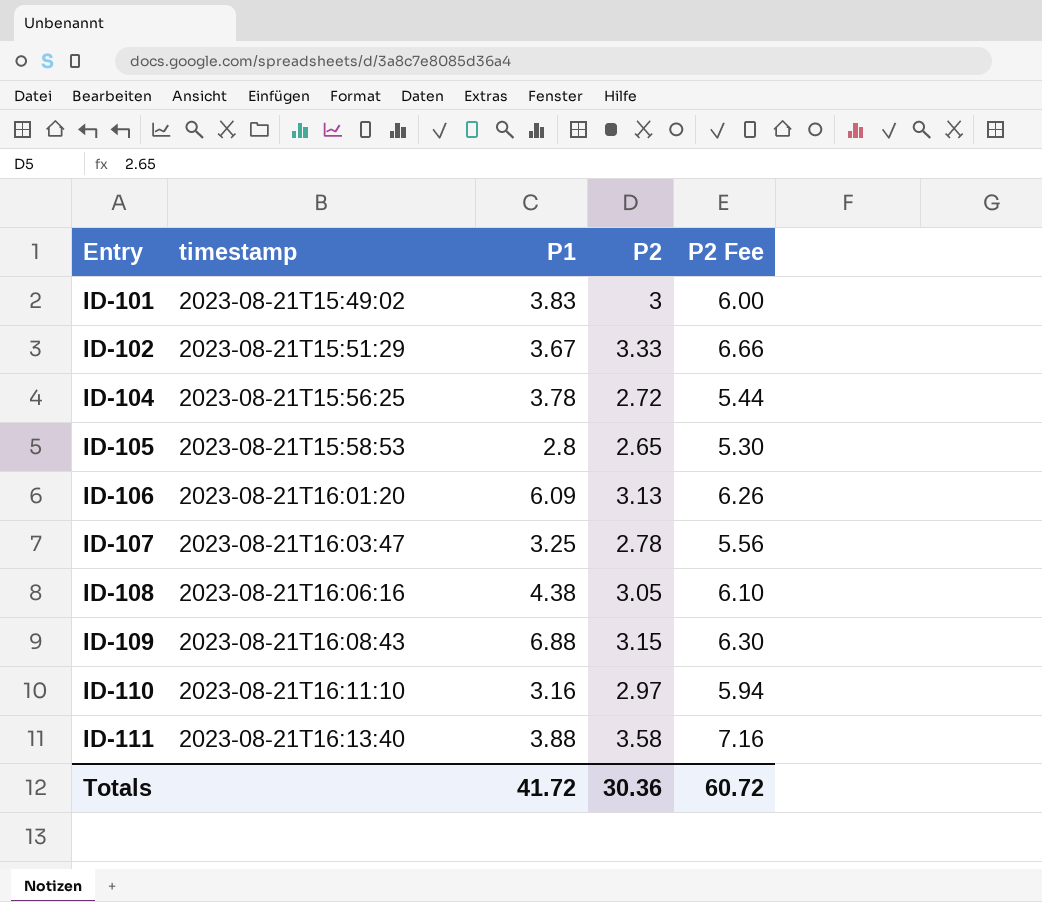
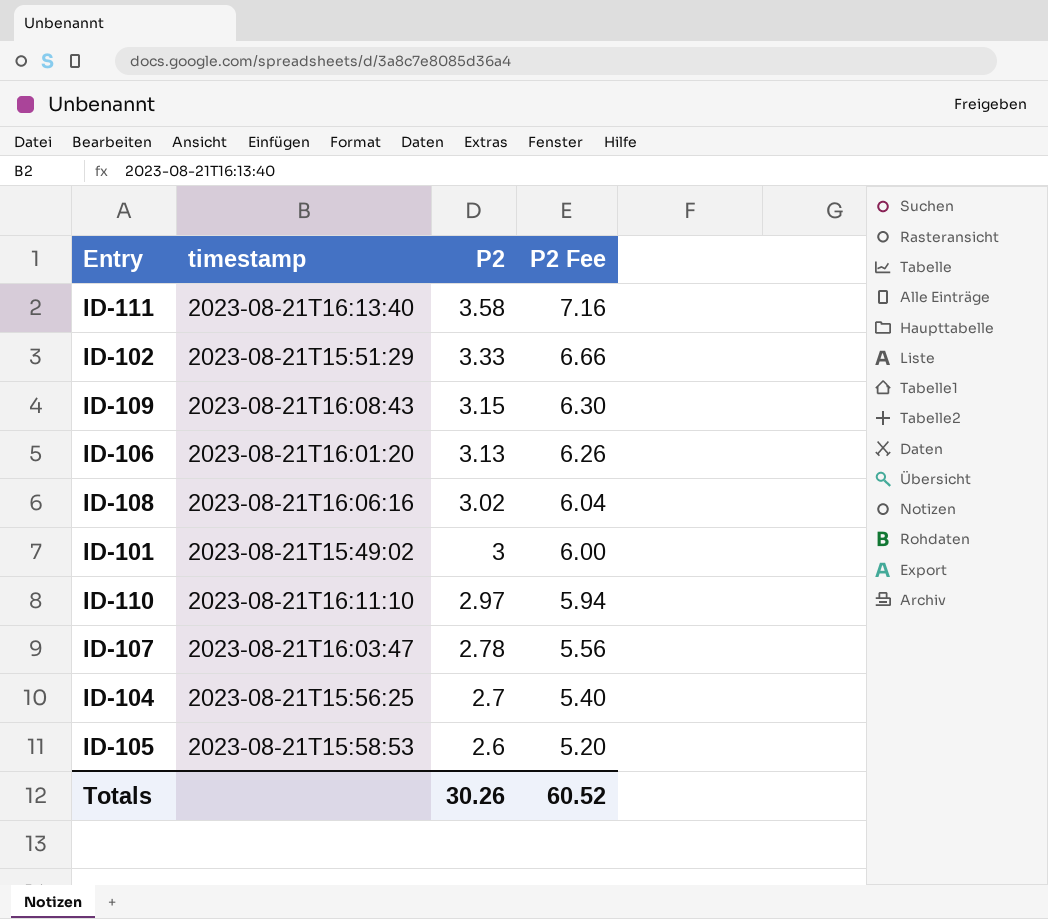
row order: Entry ascending -> P2 descending
column P1 | position: 3 -> none
ID-108 | P2: 3.05 -> 3.02
ID-108 | P2 Fee: 6.10 -> 6.04
ID-104 | P2: 2.72 -> 2.7
ID-104 | P2 Fee: 5.44 -> 5.40
ID-105 | P2: 2.65 -> 2.6
ID-105 | P2 Fee: 5.30 -> 5.20
Totals | P2: 30.36 -> 30.26
Totals | P2 Fee: 60.72 -> 60.52

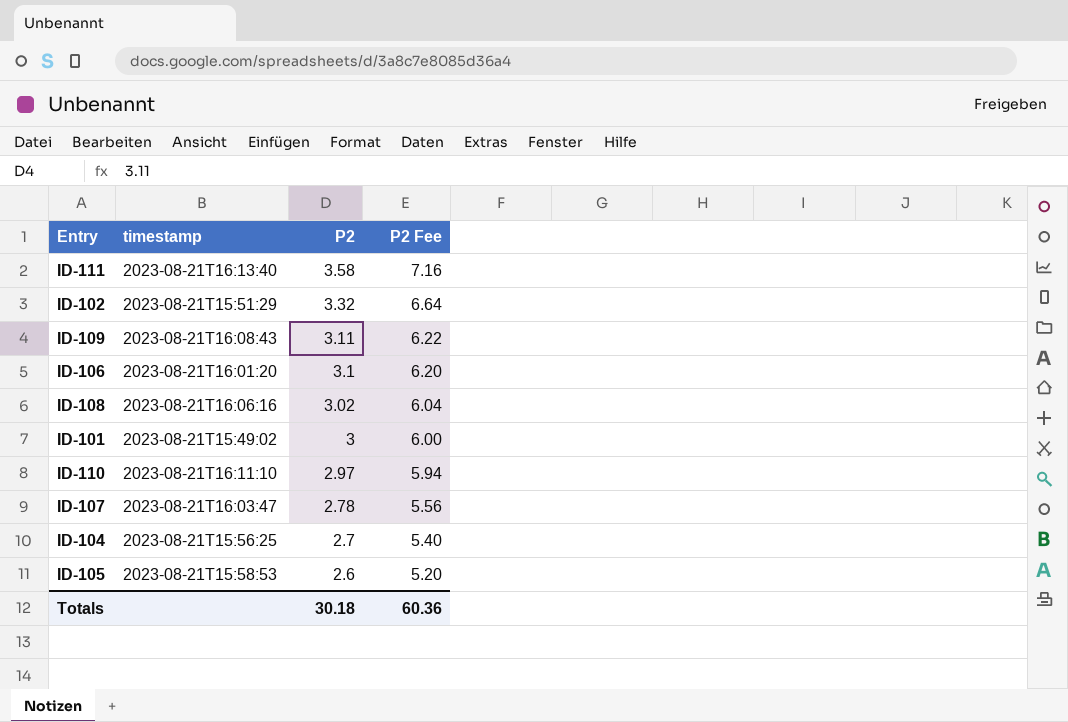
ID-102 | P2: 3.33 -> 3.32
ID-102 | P2 Fee: 6.66 -> 6.64
ID-109 | P2: 3.15 -> 3.11
ID-109 | P2 Fee: 6.30 -> 6.22
ID-106 | P2: 3.13 -> 3.1
ID-106 | P2 Fee: 6.26 -> 6.20
Totals | P2: 30.26 -> 30.18
Totals | P2 Fee: 60.52 -> 60.36

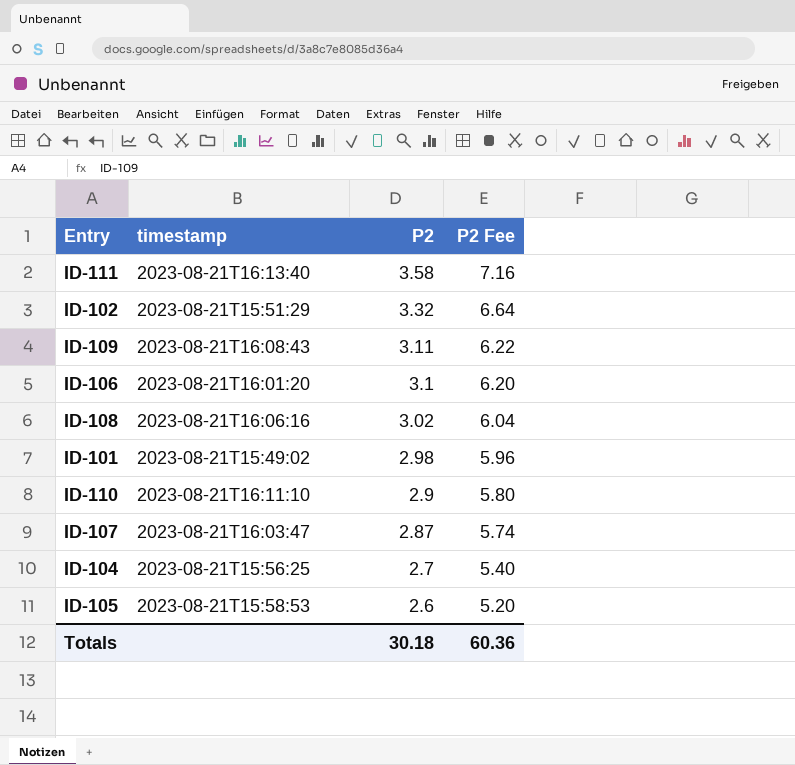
ID-101 | P2: 3 -> 2.98
ID-101 | P2 Fee: 6.00 -> 5.96
ID-110 | P2: 2.97 -> 2.9
ID-110 | P2 Fee: 5.94 -> 5.80
ID-107 | P2: 2.78 -> 2.87
ID-107 | P2 Fee: 5.56 -> 5.74

